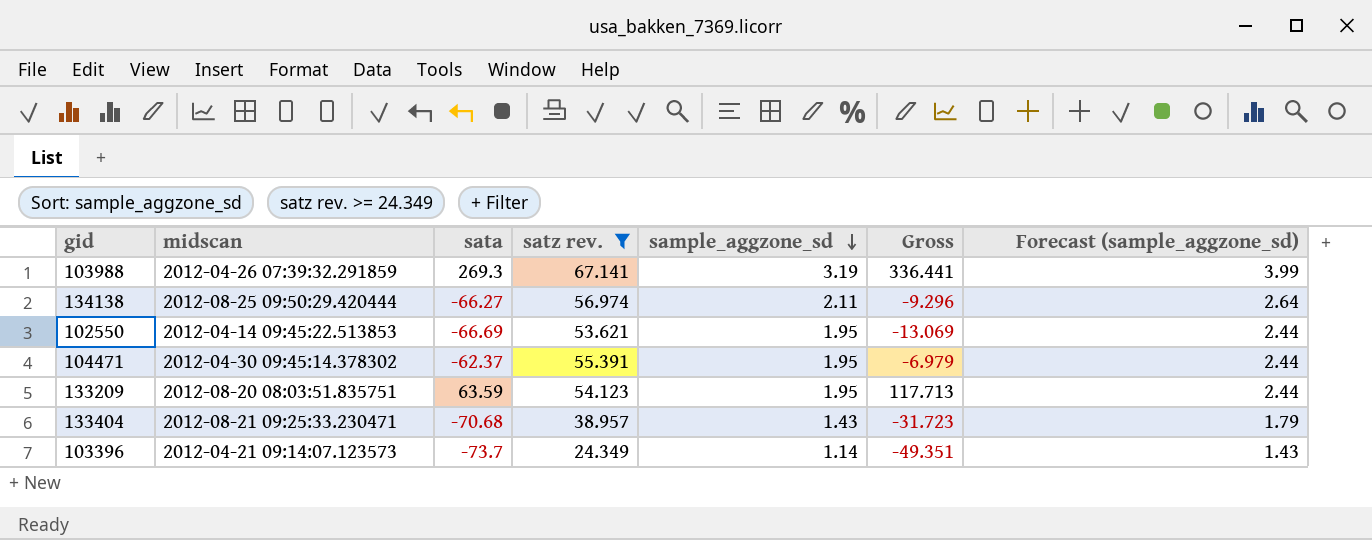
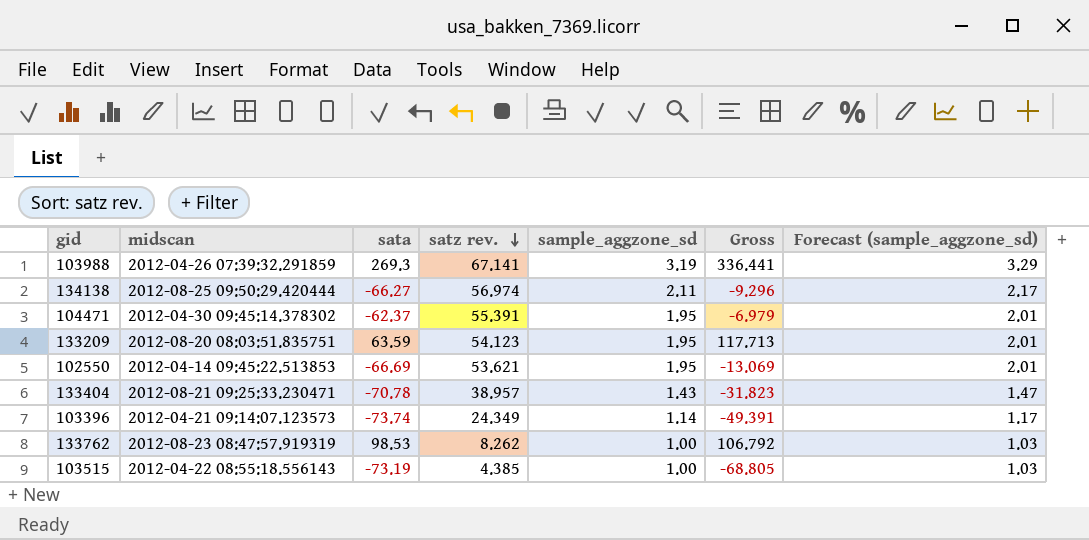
filter: satz rev. >= 24.349 -> none
row order: sample_aggzone_sd descending -> satz rev. descending
column Forecast (sample_aggzone_sd) | formula: [sample_aggzone_sd] * 1.25 -> [sample_aggzone_sd] * 1.03
133404 | sata: -70.68 -> -70.78
133404 | Gross: -31.723 -> -31.823
103396 | sata: -73.7 -> -73.74
103396 | Gross: -49.351 -> -49.391

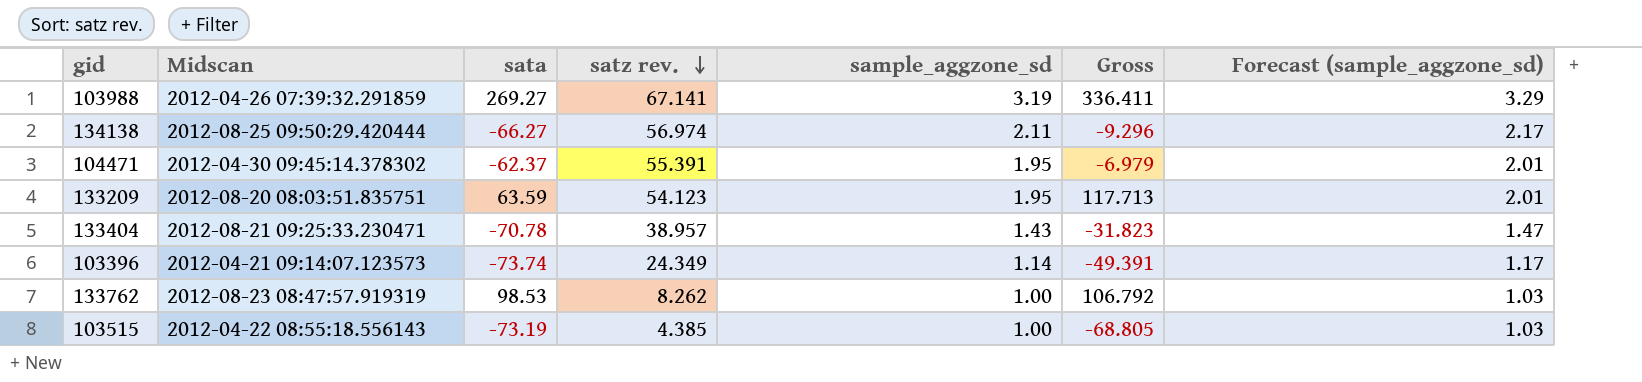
column name: midscan -> Midscan
row 102550: 2012-04-14 09:45:22.513853 | -66.69 | 53.621 | 1.95 | -13.069 | 2.01 -> none
103988 | sata: 269.3 -> 269.27
103988 | Gross: 336.441 -> 336.411

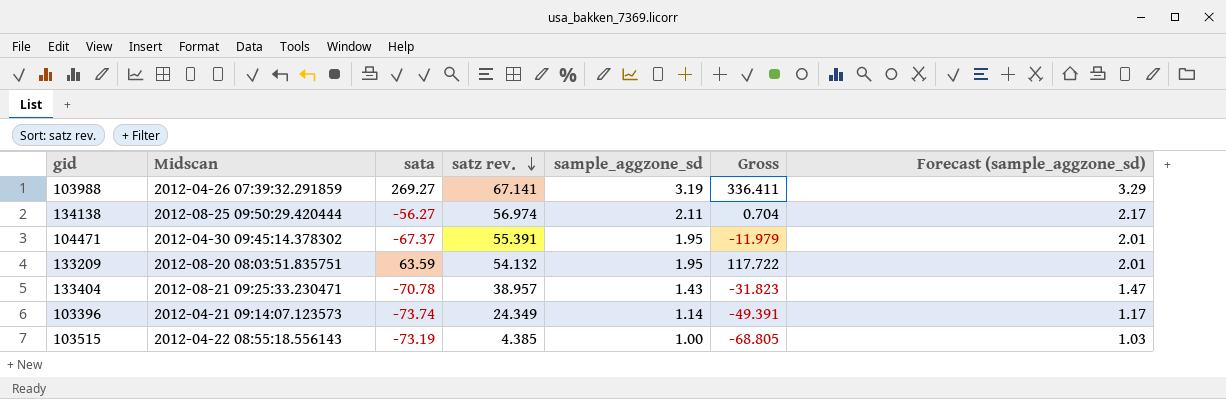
row 133762: 2012-08-23 08:47:57.919319 | 98.53 | 8.262 | 1.00 | 106.792 | 1.03 -> none
134138 | sata: -66.27 -> -56.27
134138 | Gross: -9.296 -> 0.704
104471 | sata: -62.37 -> -67.37
104471 | Gross: -6.979 -> -11.979
133209 | satz rev.: 54.123 -> 54.132
133209 | Gross: 117.713 -> 117.722

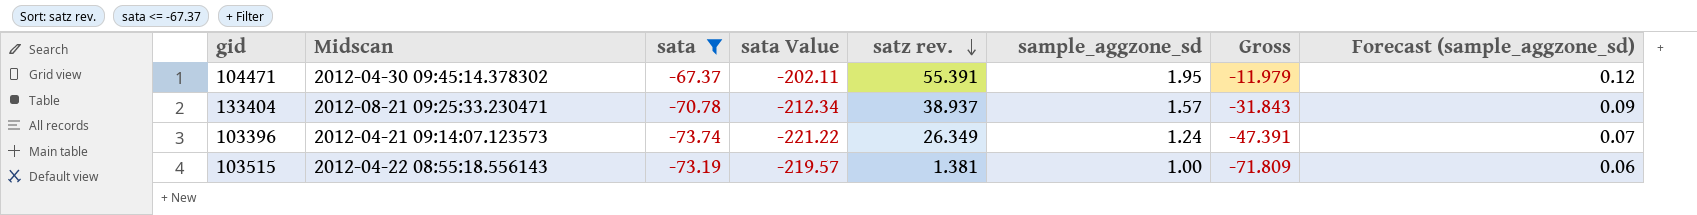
filter: none -> sata <= -67.37
column sata Value | formula: none -> [sata] * 3
column Forecast (sample_aggzone_sd) | formula: [sample_aggzone_sd] * 1.03 -> [sample_aggzone_sd] * 0.06
133404 | satz rev.: 38.957 -> 38.937
133404 | sample_aggzone_sd: 1.43 -> 1.57
133404 | Gross: -31.823 -> -31.843
103396 | satz rev.: 24.349 -> 26.349
103396 | sample_aggzone_sd: 1.14 -> 1.24
103396 | Gross: -49.391 -> -47.391
103515 | satz rev.: 4.385 -> 1.381
103515 | Gross: -68.805 -> -71.809

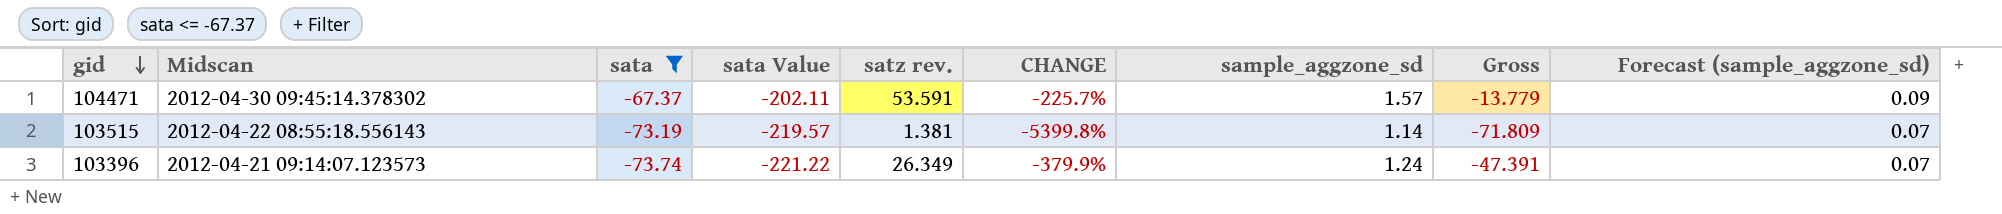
row order: satz rev. descending -> gid descending
column CHANGE | formula: none -> ([sata] - [satz rev.]) / [satz rev.]
row 133404: 2012-08-21 09:25:33.230471 | -70.78 | -212.34 | 38.937 | 1.57 | -31.843 | 0.09 -> none
104471 | satz rev.: 55.391 -> 53.591
104471 | sample_aggzone_sd: 1.95 -> 1.57
104471 | Gross: -11.979 -> -13.779
104471 | Forecast (sample_aggzone_sd): 0.12 -> 0.09
103515 | sample_aggzone_sd: 1.00 -> 1.14
103515 | Forecast (sample_aggzone_sd): 0.06 -> 0.07

